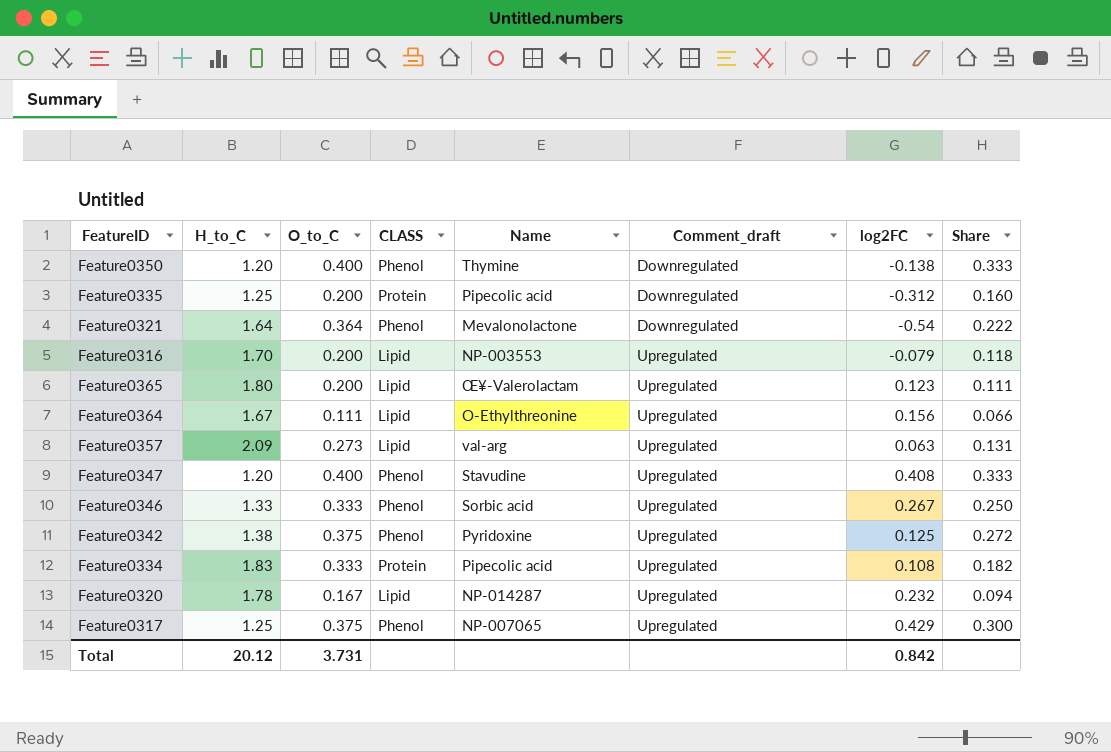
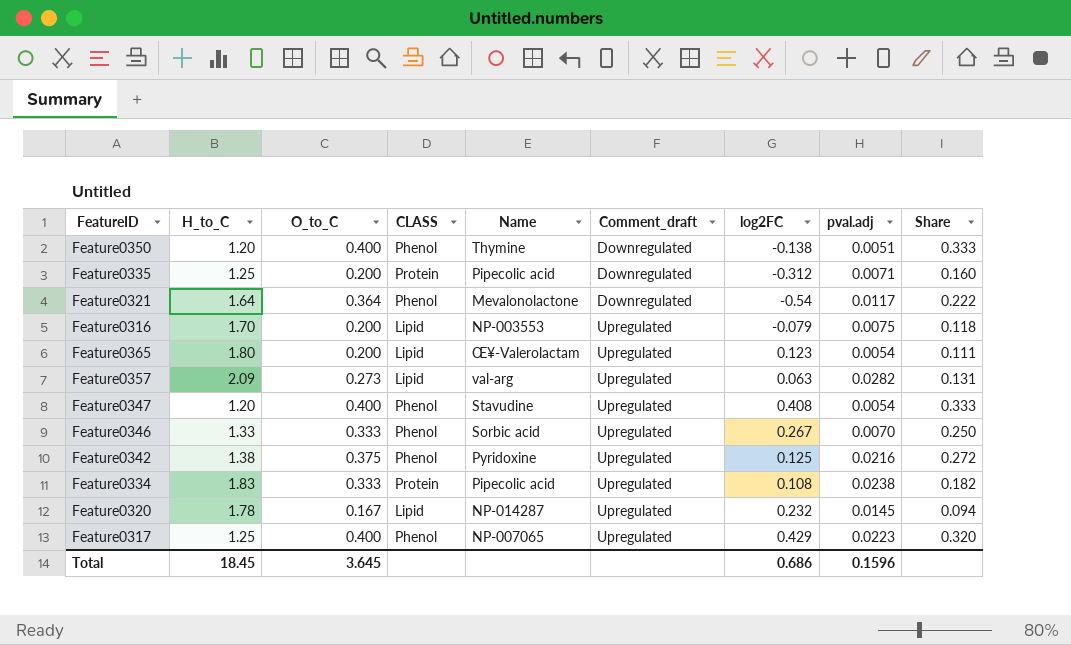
column pval.adj | position: none -> 8
row Feature0364: 1.67 | 0.111 | Lipid | O-Ethylthreonine | Upregulated | 0.156 | 0.066 -> none
Feature0317 | O_to_C: 0.375 -> 0.400
Feature0317 | Share: 0.300 -> 0.320
Total | H_to_C: 20.12 -> 18.45
Total | O_to_C: 3.731 -> 3.645
Total | log2FC: 0.842 -> 0.686

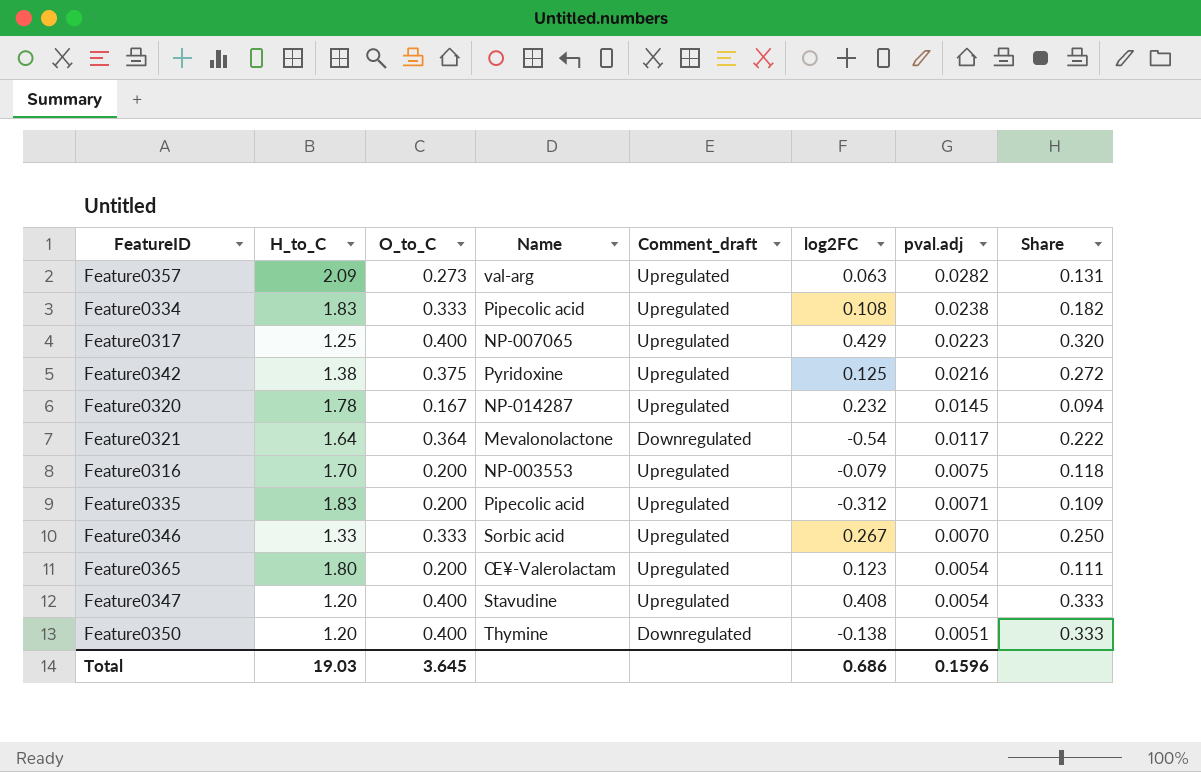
row order: Comment_draft ascending -> pval.adj descending
column CLASS | position: 4 -> none
Feature0335 | H_to_C: 1.25 -> 1.83
Feature0335 | Comment_draft: Downregulated -> Upregulated
Feature0335 | Share: 0.160 -> 0.109
Total | H_to_C: 18.45 -> 19.03

